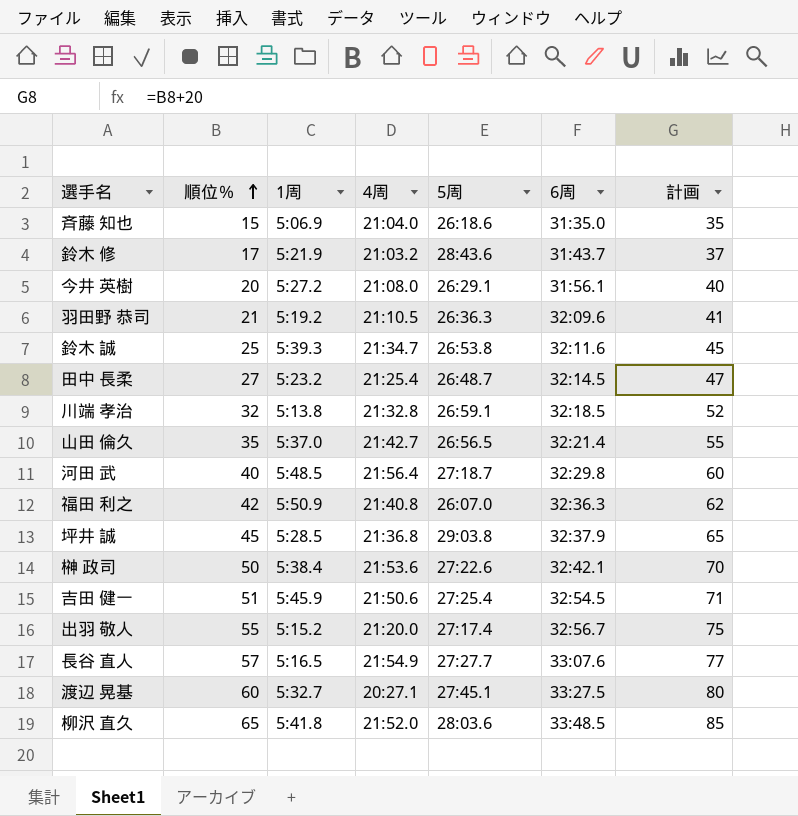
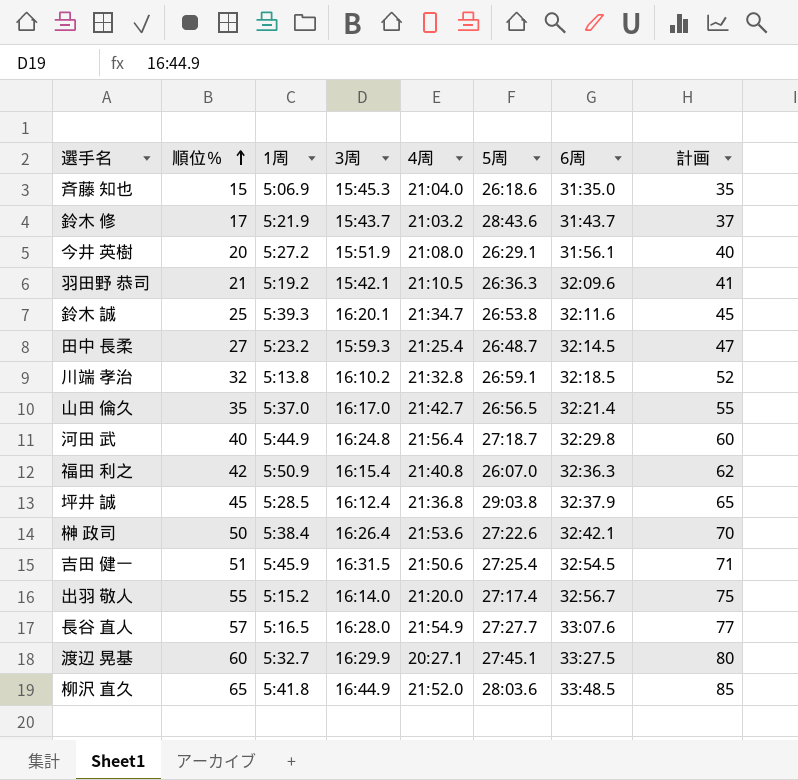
column 3周 | position: none -> 4
河田 武 | 1周: 5:48.5 -> 5:44.9

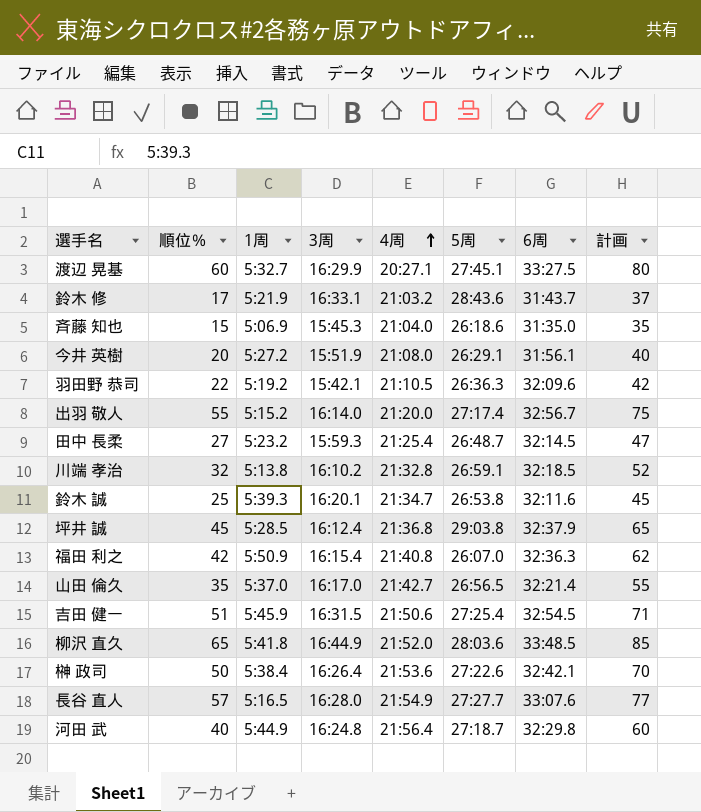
row order: 順位％ ascending -> 4周 ascending
鈴木 修 | 3周: 15:43.7 -> 16:33.1
羽田野 恭司 | 順位％: 21 -> 22
羽田野 恭司 | 計画: 41 -> 42

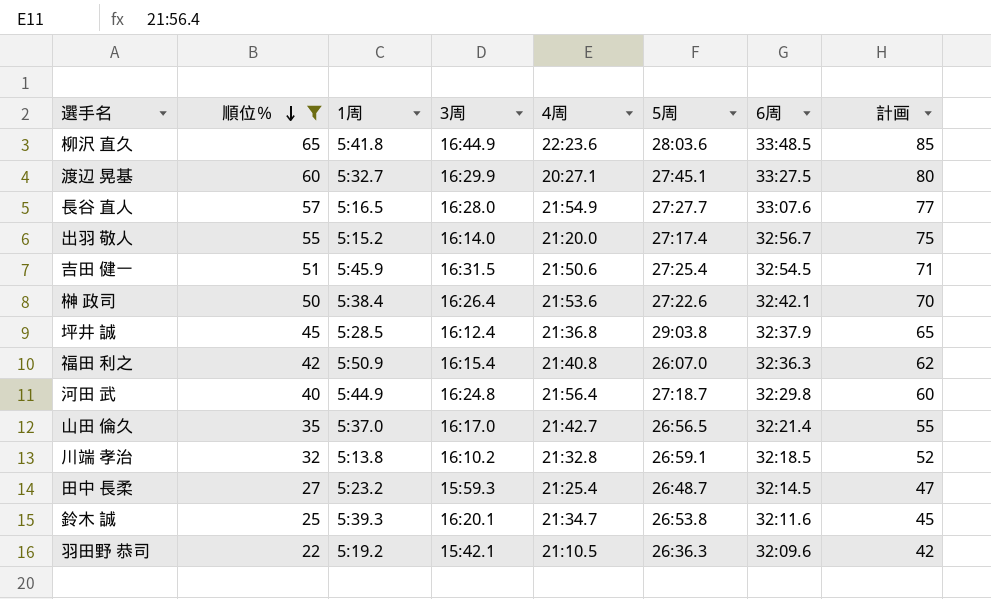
filter: none -> 順位％ >= 22
row order: 4周 ascending -> 順位％ descending
柳沢 直久 | 4周: 21:52.0 -> 22:23.6

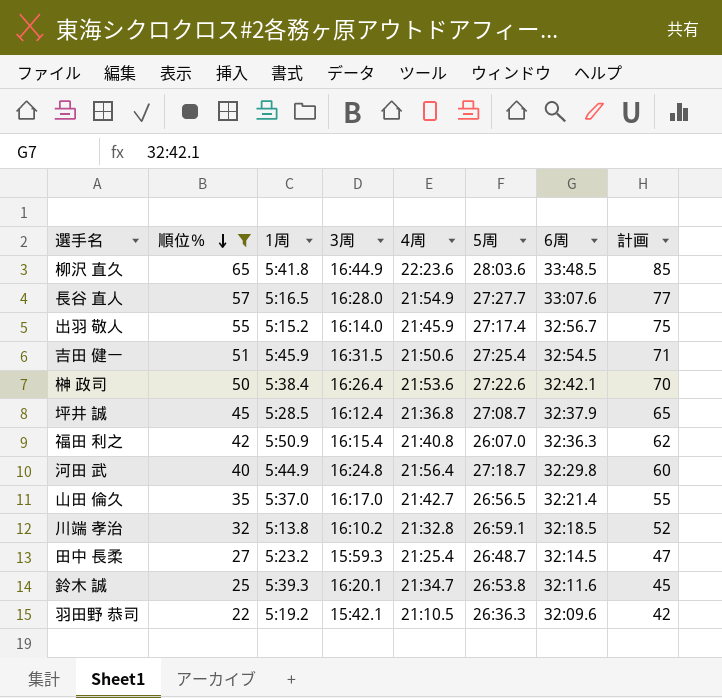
row 渡辺 晃基: 60 | 5:32.7 | 16:29.9 | 20:27.1 | 27:45.1 | 33:27.5 | 80 -> none
出羽 敬人 | 4周: 21:20.0 -> 21:45.9
坪井 誠 | 5周: 29:03.8 -> 27:08.7

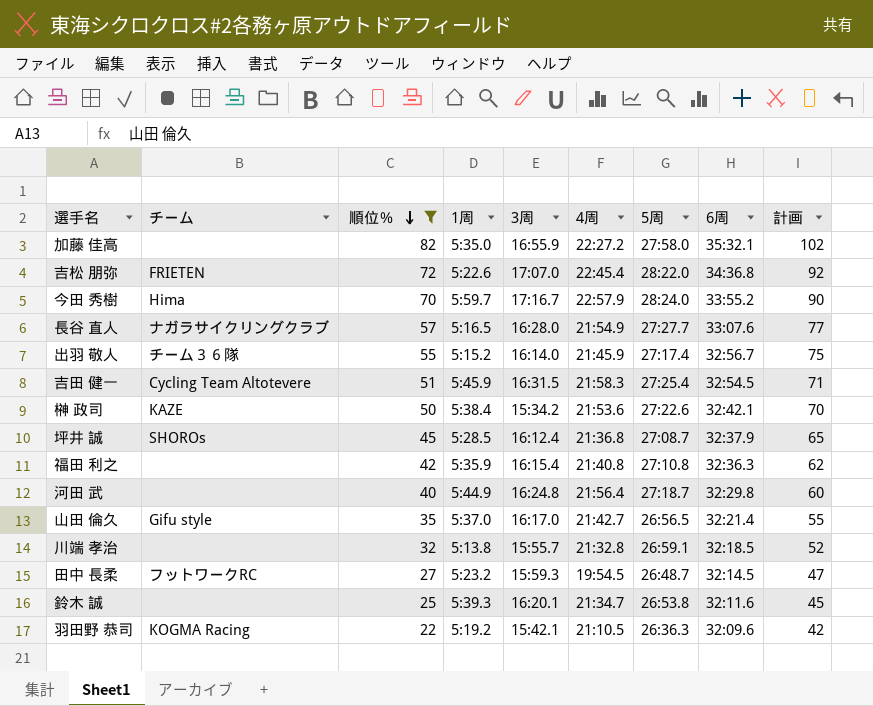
column チーム | position: none -> 2
row 柳沢 直久: 65 | 5:41.8 | 16:44.9 | 22:23.6 | 28:03.6 | 33:48.5 | 85 -> none
row 加藤 佳高: none -> none | 82 | 5:35.0 | 16:55.9 | 22:27.2 | 27:58.0 | 35:32.1 | 102
row 吉松 朋弥: none -> FRIETEN | 72 | 5:22.6 | 17:07.0 | 22:45.4 | 28:22.0 | 34:36.8 | 92
row 今田 秀樹: none -> Hima | 70 | 5:59.7 | 17:16.7 | 22:57.9 | 28:24.0 | 33:55.2 | 90
吉田 健一 | 4周: 21:50.6 -> 21:58.3
榊 政司 | 3周: 16:26.4 -> 15:34.2
福田 利之 | 1周: 5:50.9 -> 5:35.9
福田 利之 | 5周: 26:07.0 -> 27:10.8
川端 孝治 | 3周: 16:10.2 -> 15:55.7
田中 長柔 | 4周: 21:25.4 -> 19:54.5

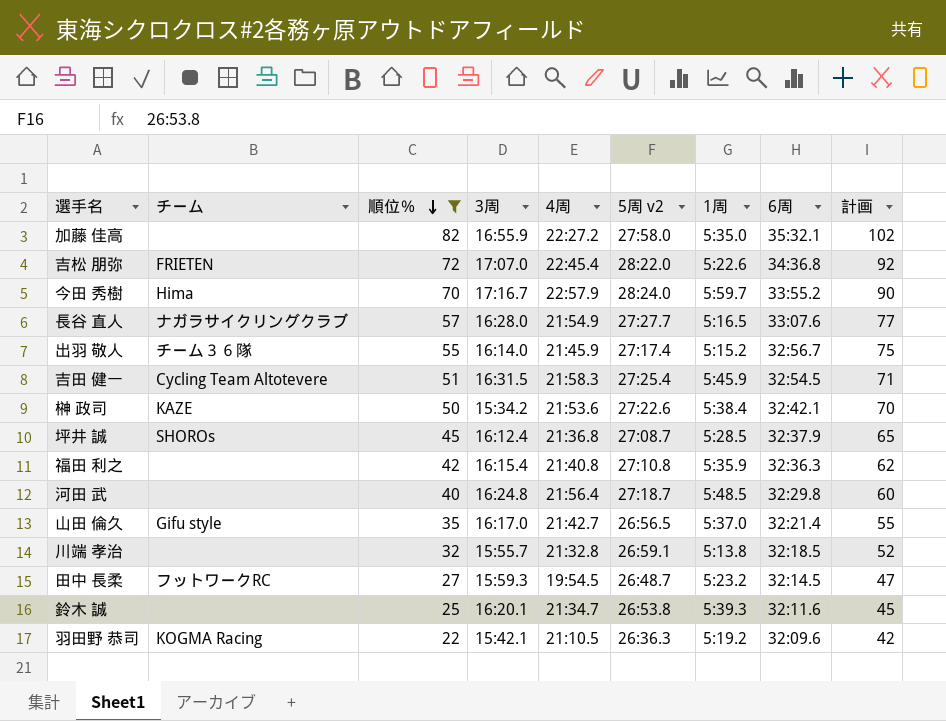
column name: 5周 -> 5周 v2
column 1周 | position: 4 -> 7
河田 武 | 1周: 5:44.9 -> 5:48.5

